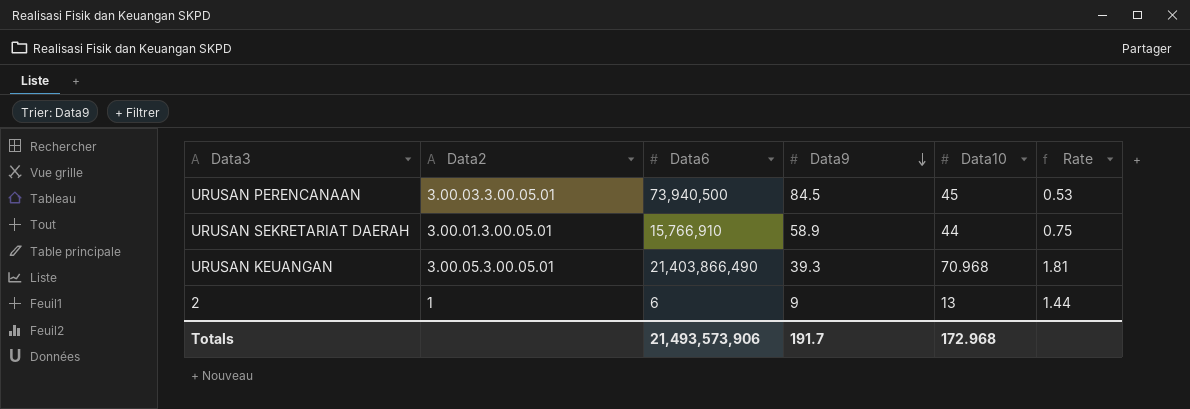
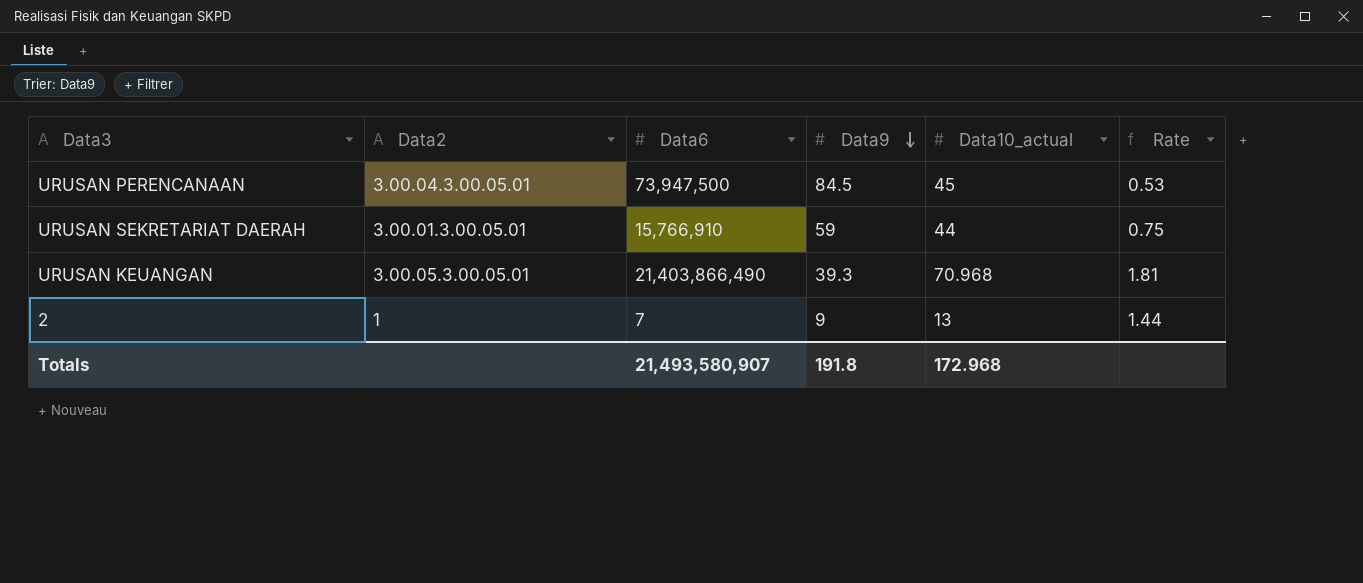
column name: Data10 -> Data10_actual
URUSAN PERENCANAAN | Data2: 3.00.03.3.00.05.01 -> 3.00.04.3.00.05.01
URUSAN PERENCANAAN | Data6: 73,940,500 -> 73,947,500
URUSAN SEKRETARIAT DAERAH | Data9: 58.9 -> 59
2 | Data6: 6 -> 7
Totals | Data6: 21,493,573,906 -> 21,493,580,907
Totals | Data9: 191.7 -> 191.8

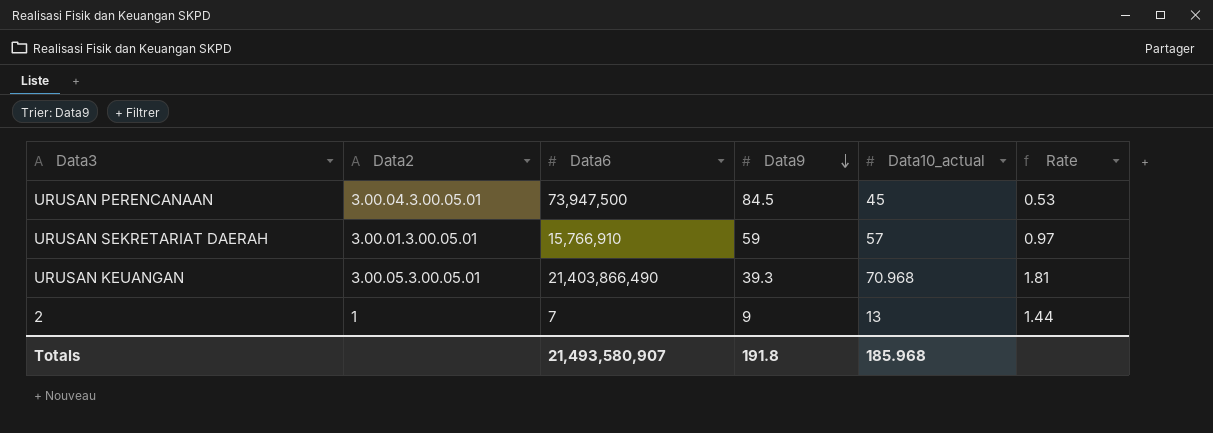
URUSAN SEKRETARIAT DAERAH | Data10_actual: 44 -> 57
URUSAN SEKRETARIAT DAERAH | Rate: 0.75 -> 0.97
Totals | Data10_actual: 172.968 -> 185.968

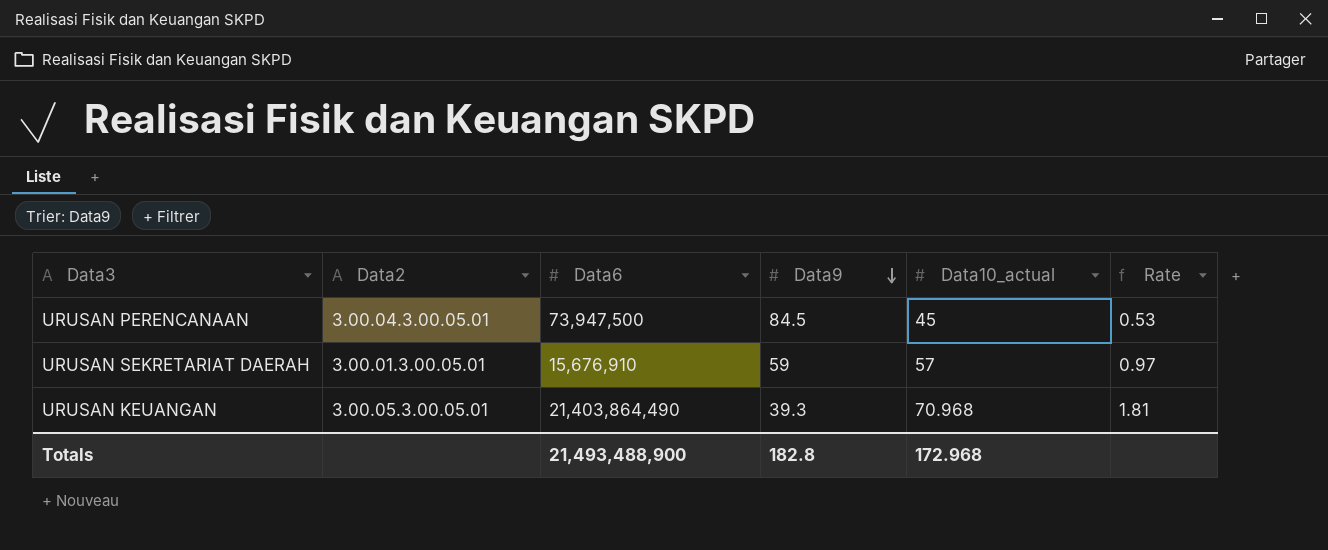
row 2: 1 | 7 | 9 | 13 | 1.44 -> none
URUSAN SEKRETARIAT DAERAH | Data6: 15,766,910 -> 15,676,910
URUSAN KEUANGAN | Data6: 21,403,866,490 -> 21,403,864,490
Totals | Data6: 21,493,580,907 -> 21,493,488,900
Totals | Data9: 191.8 -> 182.8
Totals | Data10_actual: 185.968 -> 172.968

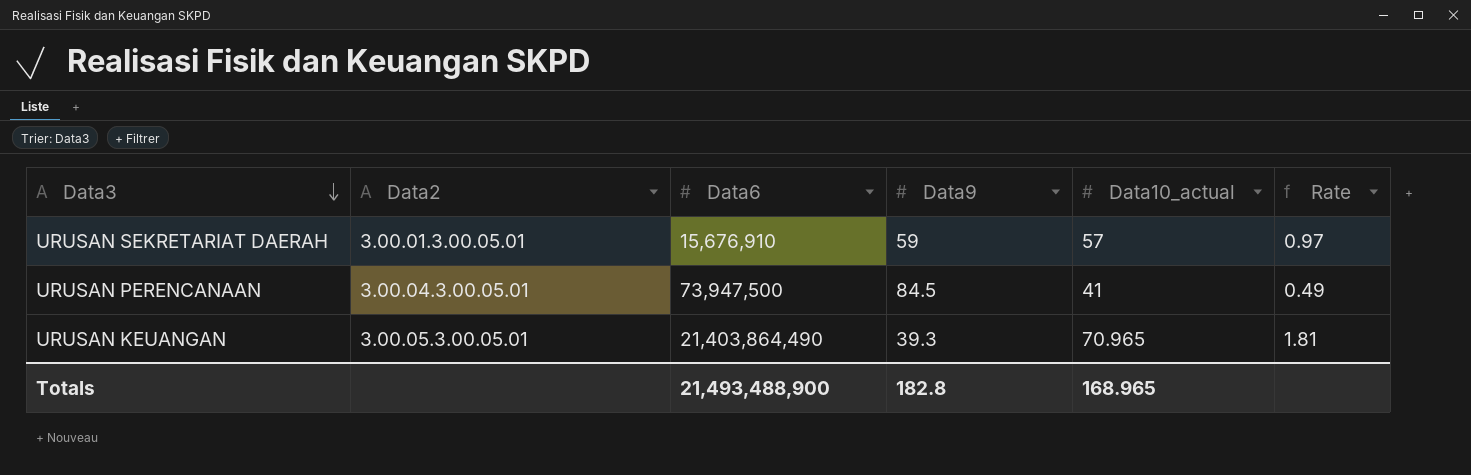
row order: Data9 descending -> Data3 descending
URUSAN PERENCANAAN | Data10_actual: 45 -> 41
URUSAN PERENCANAAN | Rate: 0.53 -> 0.49
URUSAN KEUANGAN | Data10_actual: 70.968 -> 70.965
Totals | Data10_actual: 172.968 -> 168.965

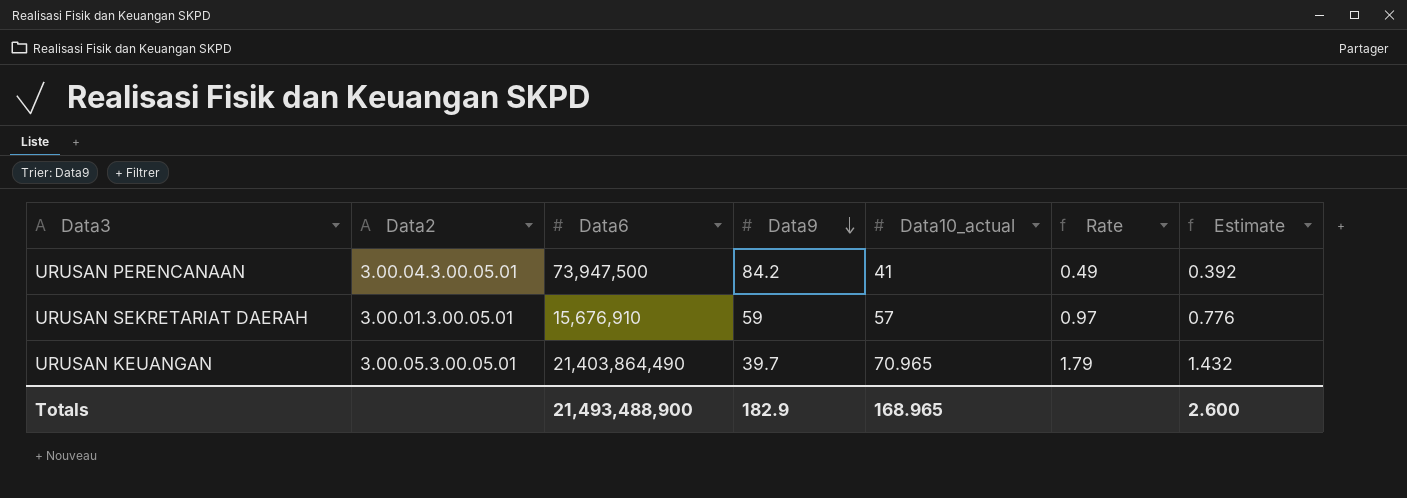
row order: Data3 descending -> Data9 descending
column Estimate | formula: none -> [Rate] * 0.8
URUSAN PERENCANAAN | Data9: 84.5 -> 84.2
URUSAN KEUANGAN | Data9: 39.3 -> 39.7
URUSAN KEUANGAN | Rate: 1.81 -> 1.79
Totals | Data9: 182.8 -> 182.9

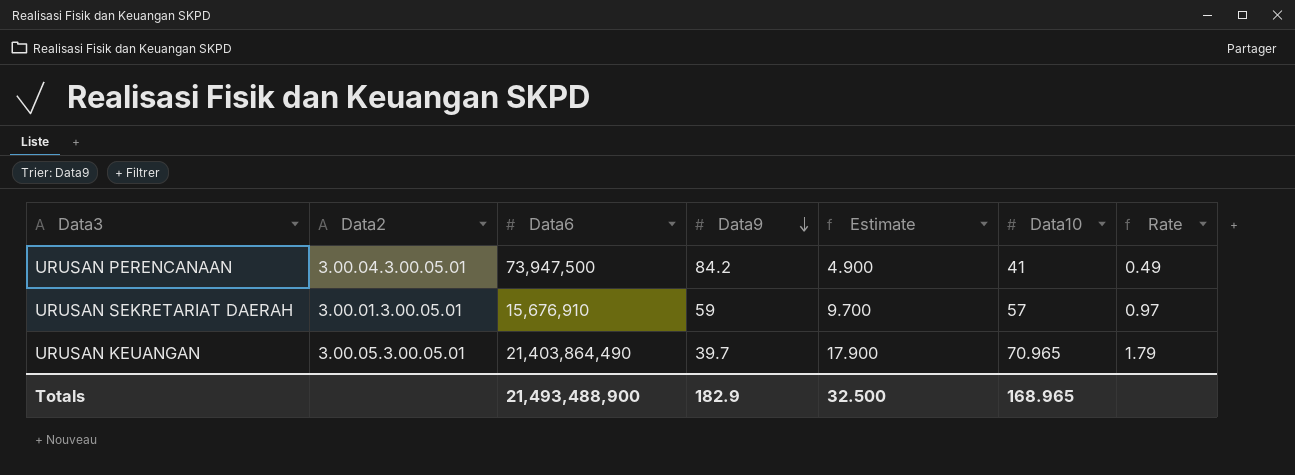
column Estimate | formula: [Rate] * 0.8 -> [Rate] * 10
column Estimate | position: 7 -> 5
column name: Data10_actual -> Data10
Totals | Estimate: 2.600 -> 32.500

